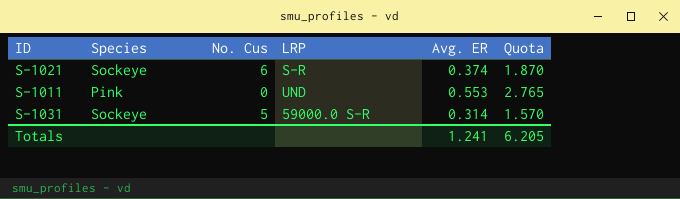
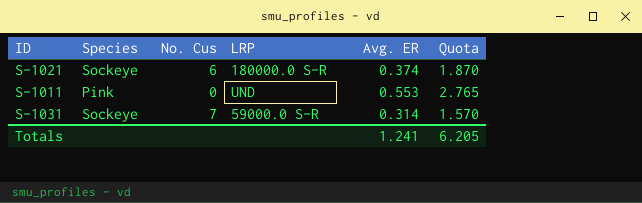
S-1021 | LRP: S-R -> 180000.0 S-R
S-1031 | No. Cus: 5 -> 7

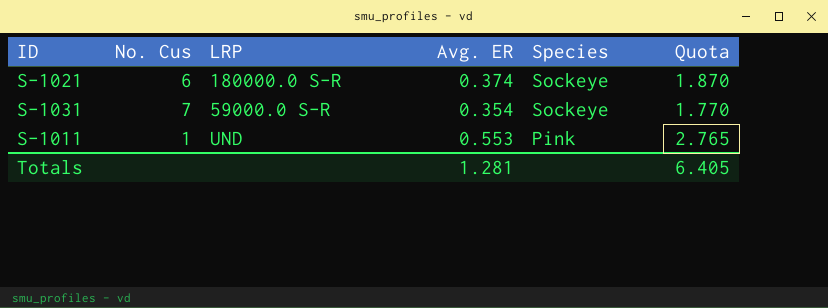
row order: none -> Species descending
column Species | position: 2 -> 5
S-1031 | Avg. ER: 0.314 -> 0.354
S-1031 | Quota: 1.570 -> 1.770
S-1011 | No. Cus: 0 -> 1
Totals | Avg. ER: 1.241 -> 1.281
Totals | Quota: 6.205 -> 6.405

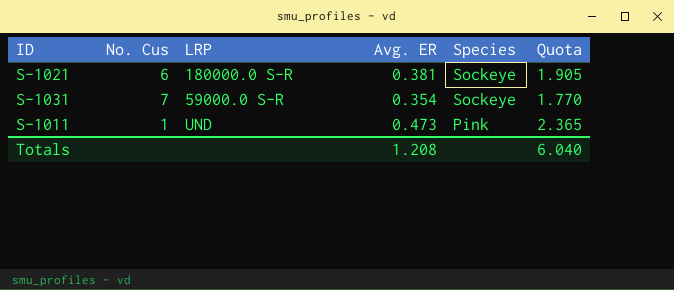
S-1021 | Avg. ER: 0.374 -> 0.381
S-1021 | Quota: 1.870 -> 1.905
S-1011 | Avg. ER: 0.553 -> 0.473
S-1011 | Quota: 2.765 -> 2.365
Totals | Avg. ER: 1.281 -> 1.208
Totals | Quota: 6.405 -> 6.040

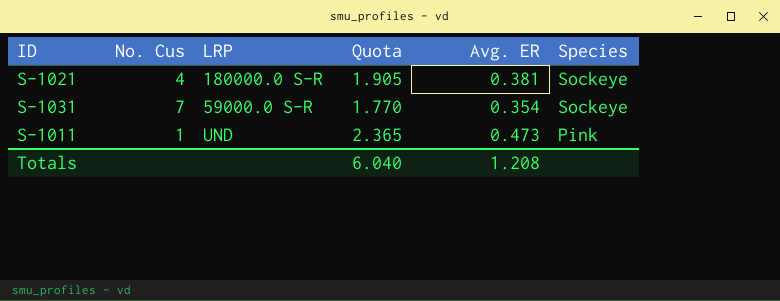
column Quota | position: 6 -> 4
S-1021 | No. Cus: 6 -> 4

